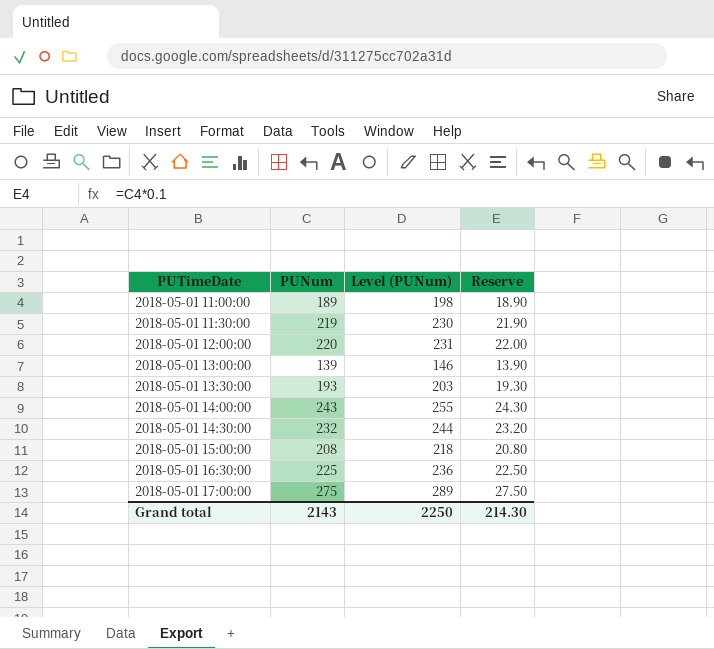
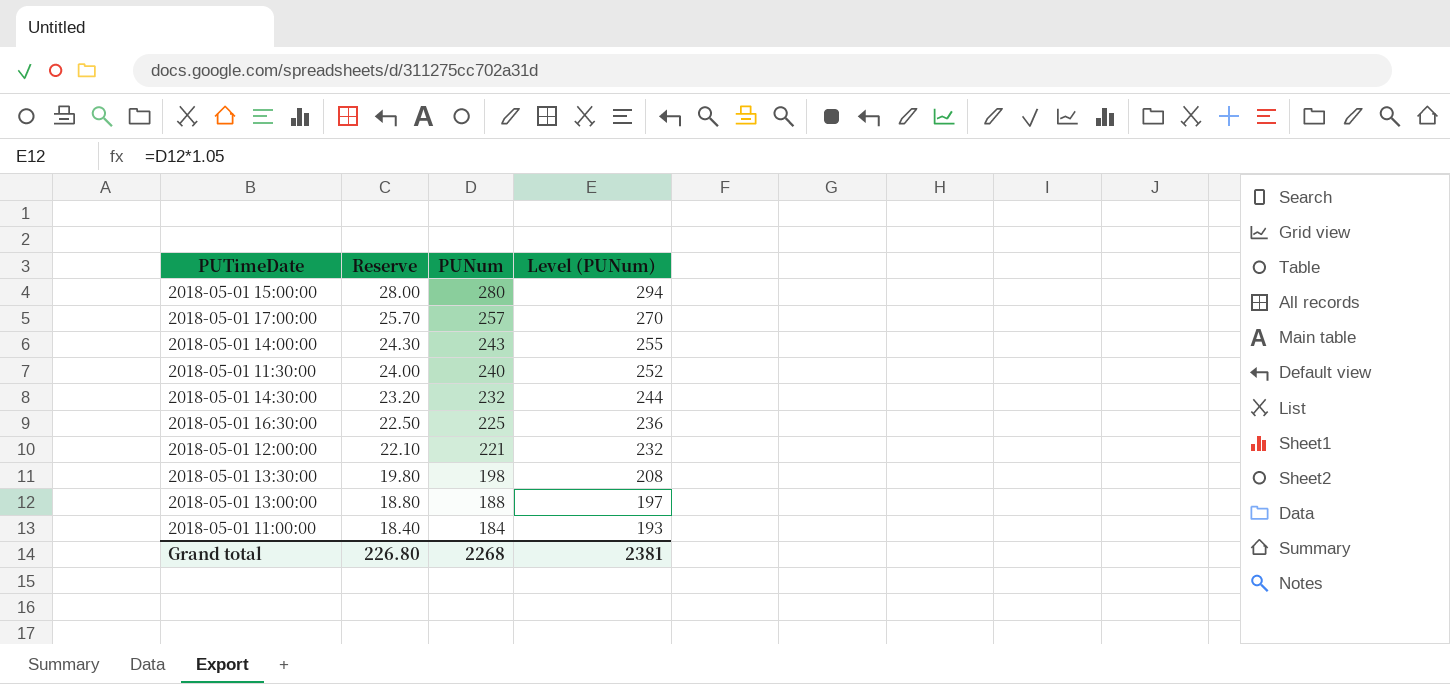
row order: PUTimeDate ascending -> Reserve descending
column Reserve | position: 4 -> 2
2018-05-01 15:00:00 | Reserve: 20.80 -> 28.00
2018-05-01 15:00:00 | PUNum: 208 -> 280
2018-05-01 15:00:00 | Level (PUNum): 218 -> 294
2018-05-01 17:00:00 | Reserve: 27.50 -> 25.70
2018-05-01 17:00:00 | PUNum: 275 -> 257
2018-05-01 17:00:00 | Level (PUNum): 289 -> 270
2018-05-01 11:30:00 | Reserve: 21.90 -> 24.00
2018-05-01 11:30:00 | PUNum: 219 -> 240
2018-05-01 11:30:00 | Level (PUNum): 230 -> 252
2018-05-01 12:00:00 | Reserve: 22.00 -> 22.10
2018-05-01 12:00:00 | PUNum: 220 -> 221
2018-05-01 12:00:00 | Level (PUNum): 231 -> 232
2018-05-01 13:30:00 | Reserve: 19.30 -> 19.80
2018-05-01 13:30:00 | PUNum: 193 -> 198
2018-05-01 13:30:00 | Level (PUNum): 203 -> 208
2018-05-01 13:00:00 | Reserve: 13.90 -> 18.80
2018-05-01 13:00:00 | PUNum: 139 -> 188
2018-05-01 13:00:00 | Level (PUNum): 146 -> 197
2018-05-01 11:00:00 | Reserve: 18.90 -> 18.40
2018-05-01 11:00:00 | PUNum: 189 -> 184
2018-05-01 11:00:00 | Level (PUNum): 198 -> 193
Grand total | Reserve: 214.30 -> 226.80
Grand total | PUNum: 2143 -> 2268
Grand total | Level (PUNum): 2250 -> 2381

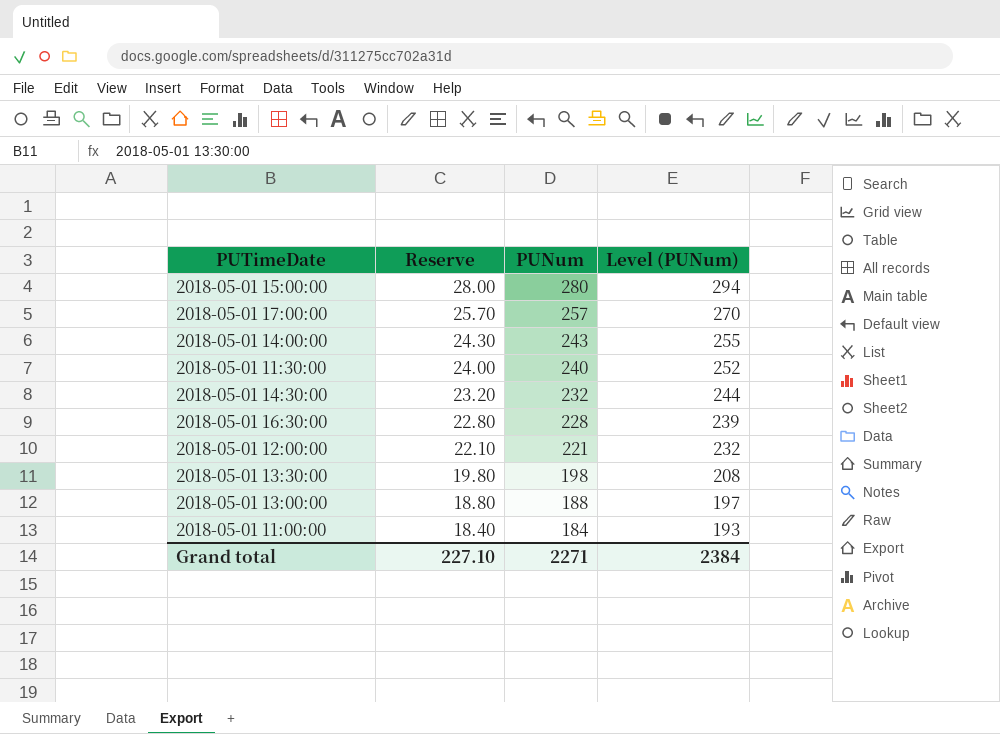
2018-05-01 16:30:00 | Reserve: 22.50 -> 22.80
2018-05-01 16:30:00 | PUNum: 225 -> 228
2018-05-01 16:30:00 | Level (PUNum): 236 -> 239
Grand total | Reserve: 226.80 -> 227.10
Grand total | PUNum: 2268 -> 2271
Grand total | Level (PUNum): 2381 -> 2384

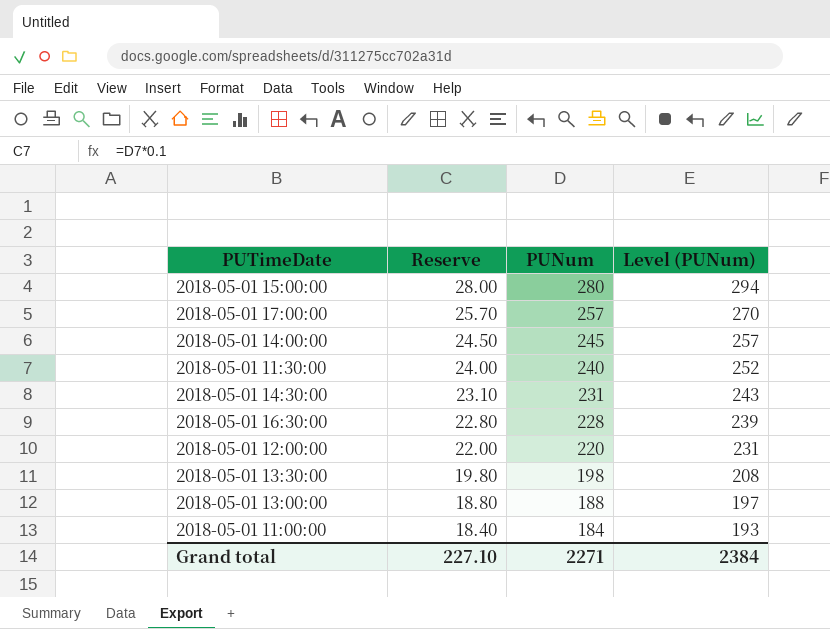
2018-05-01 14:00:00 | Reserve: 24.30 -> 24.50
2018-05-01 14:00:00 | PUNum: 243 -> 245
2018-05-01 14:00:00 | Level (PUNum): 255 -> 257
2018-05-01 14:30:00 | Reserve: 23.20 -> 23.10
2018-05-01 14:30:00 | PUNum: 232 -> 231
2018-05-01 14:30:00 | Level (PUNum): 244 -> 243
2018-05-01 12:00:00 | Reserve: 22.10 -> 22.00
2018-05-01 12:00:00 | PUNum: 221 -> 220
2018-05-01 12:00:00 | Level (PUNum): 232 -> 231

